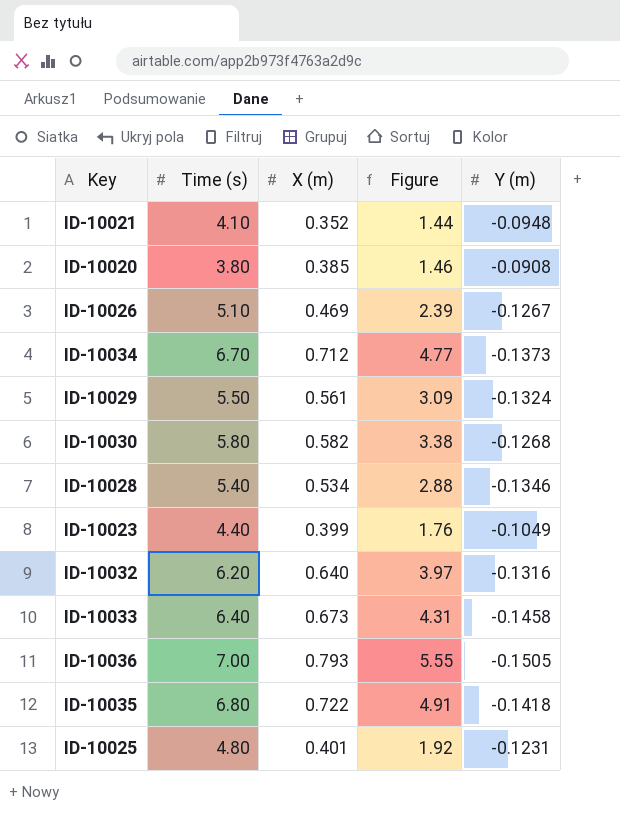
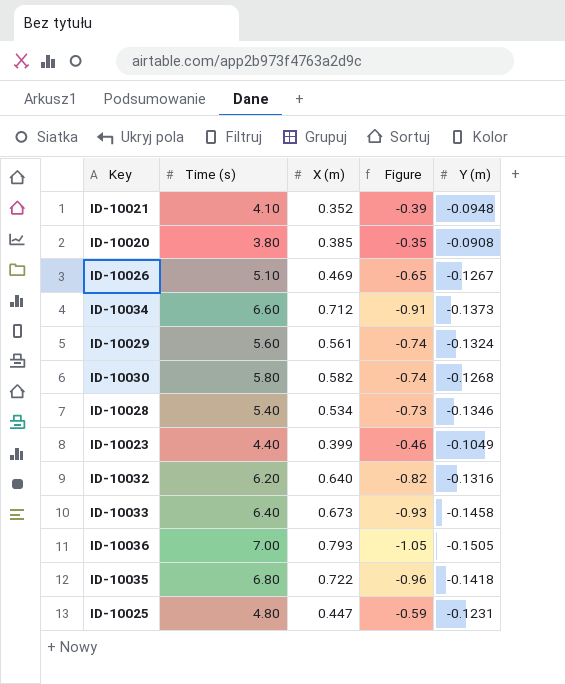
column Figure | formula: [Time (s)] * [X (m)] -> [Time (s)] * [Y (m)]
ID-10034 | Time (s): 6.70 -> 6.60
ID-10029 | Time (s): 5.50 -> 5.60
ID-10025 | X (m): 0.401 -> 0.447

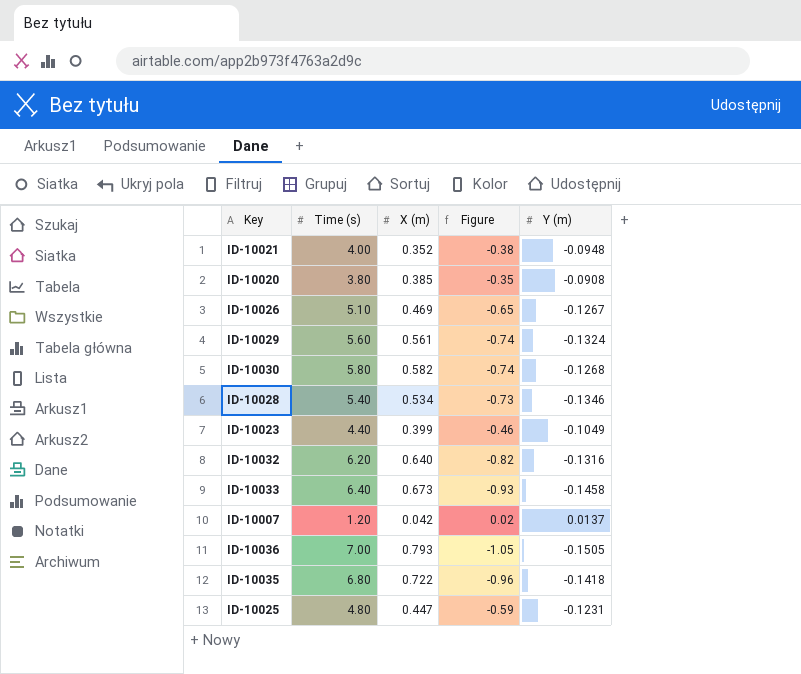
row ID-10034: 6.60 | 0.712 | -0.91 | -0.1373 -> none
ID-10021 | Time (s): 4.10 -> 4.00
ID-10021 | Figure: -0.39 -> -0.38
row ID-10007: none -> 1.20 | 0.042 | 0.02 | 0.0137

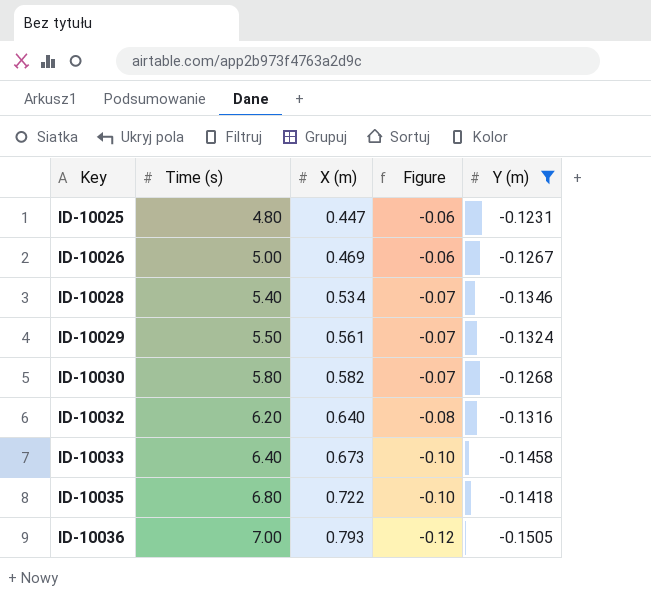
filter: none -> Y (m) <= -0.1231
row order: none -> Key ascending
column Figure | formula: [Time (s)] * [Y (m)] -> [X (m)] * [Y (m)]
ID-10026 | Time (s): 5.10 -> 5.00
ID-10029 | Time (s): 5.60 -> 5.50

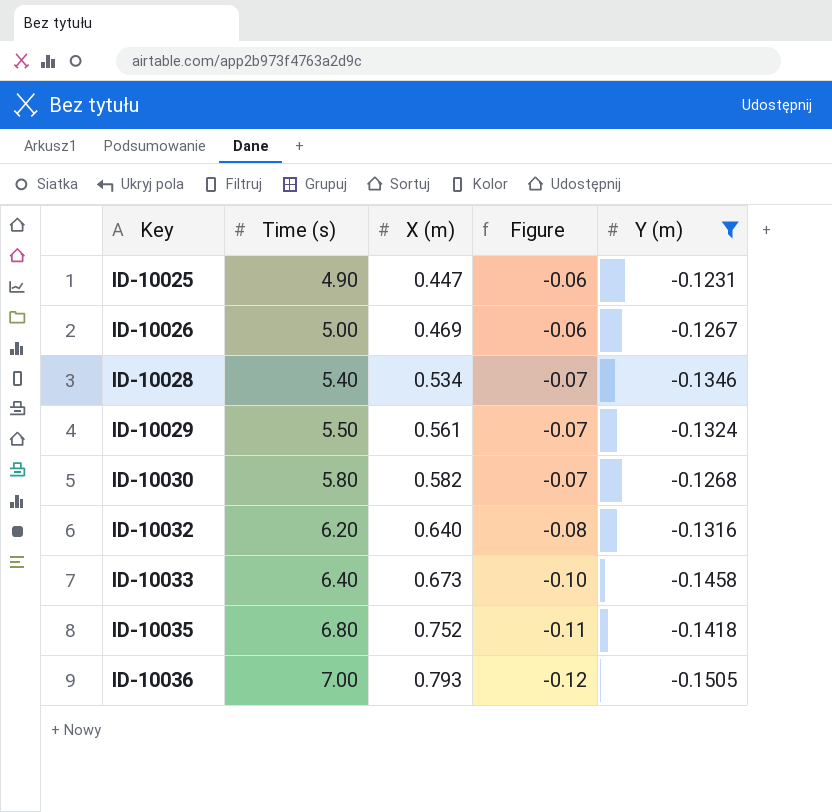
ID-10025 | Time (s): 4.80 -> 4.90
ID-10035 | X (m): 0.722 -> 0.752
ID-10035 | Figure: -0.10 -> -0.11

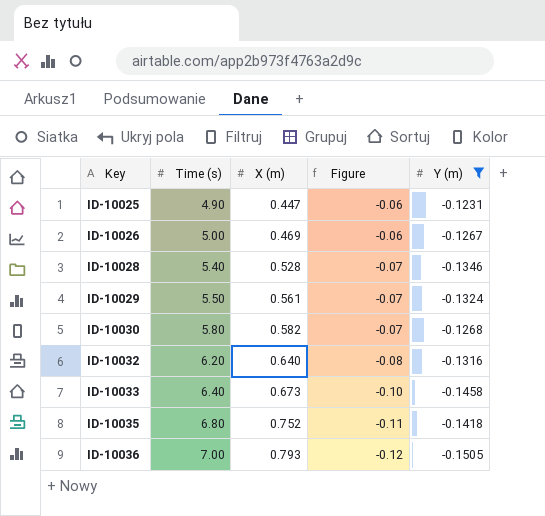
ID-10028 | X (m): 0.534 -> 0.528

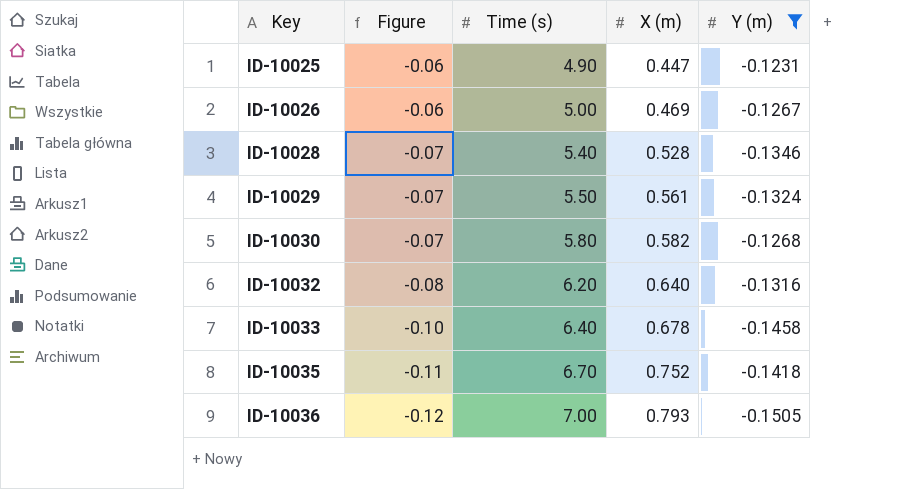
column Figure | position: 4 -> 2
ID-10033 | X (m): 0.673 -> 0.678
ID-10035 | Time (s): 6.80 -> 6.70

